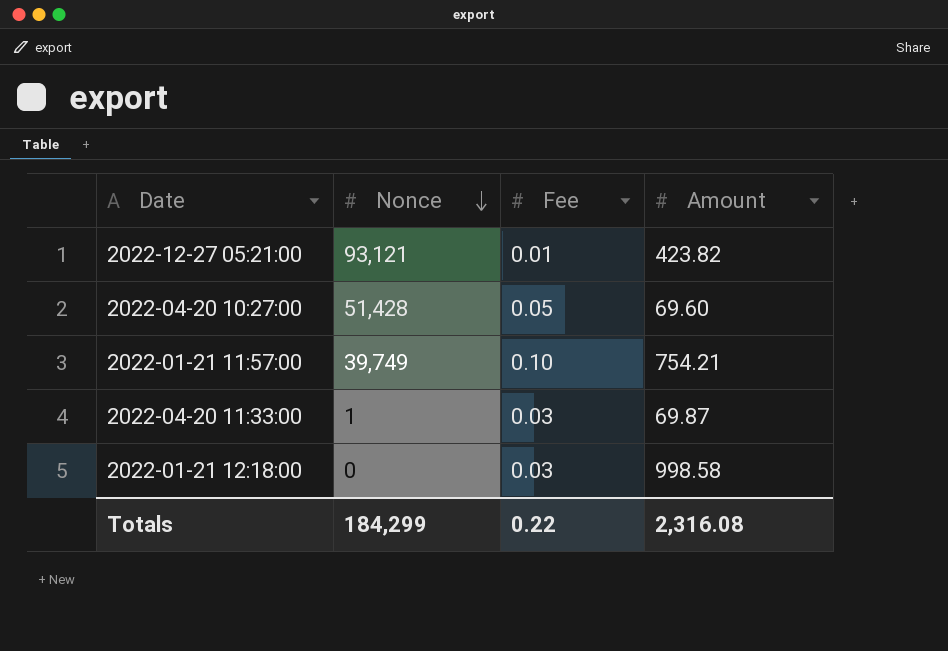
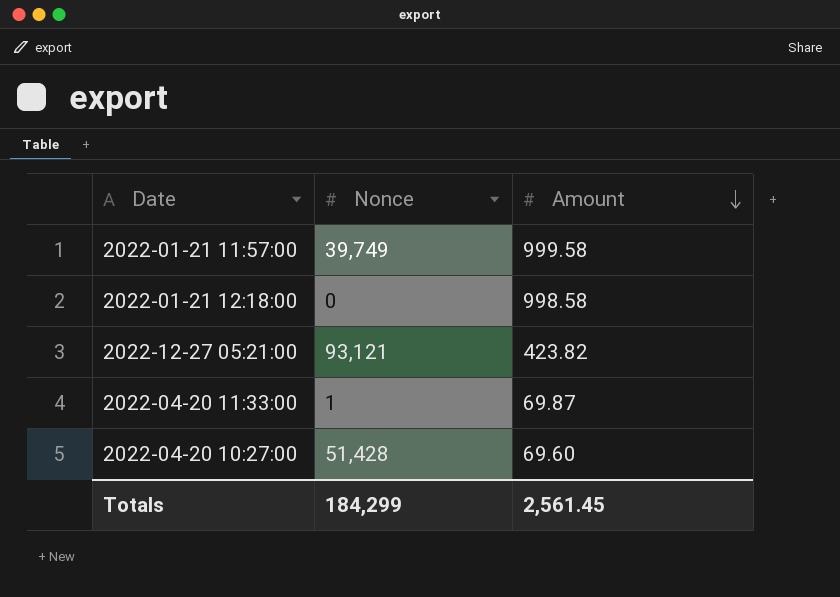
row order: Nonce descending -> Amount descending
column Fee | position: 3 -> none
2022-01-21 11:57:00 | Amount: 754.21 -> 999.58
Totals | Amount: 2,316.08 -> 2,561.45

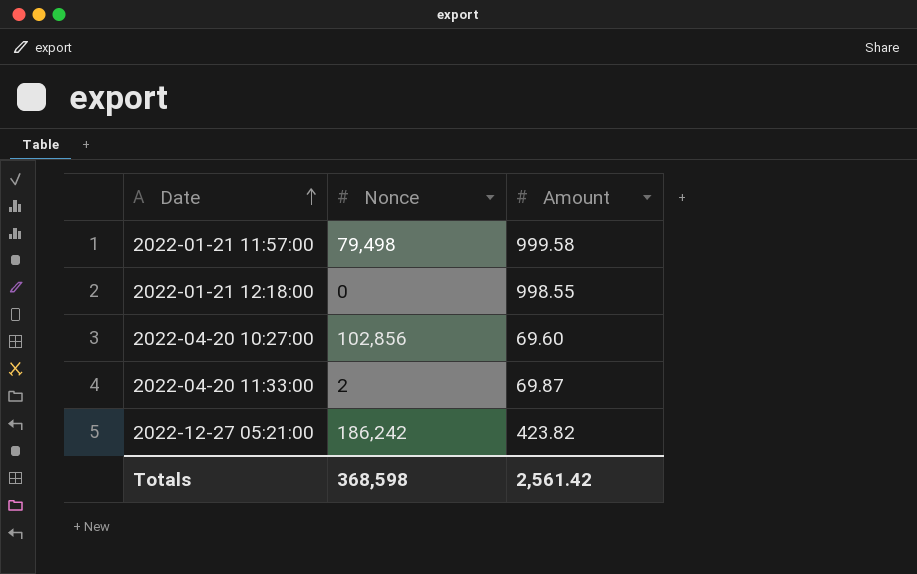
row order: Amount descending -> Date ascending
2022-01-21 11:57:00 | Nonce: 39,749 -> 79,498
2022-01-21 12:18:00 | Amount: 998.58 -> 998.55
2022-04-20 10:27:00 | Nonce: 51,428 -> 102,856
2022-04-20 11:33:00 | Nonce: 1 -> 2
2022-12-27 05:21:00 | Nonce: 93,121 -> 186,242
Totals | Nonce: 184,299 -> 368,598
Totals | Amount: 2,561.45 -> 2,561.42

